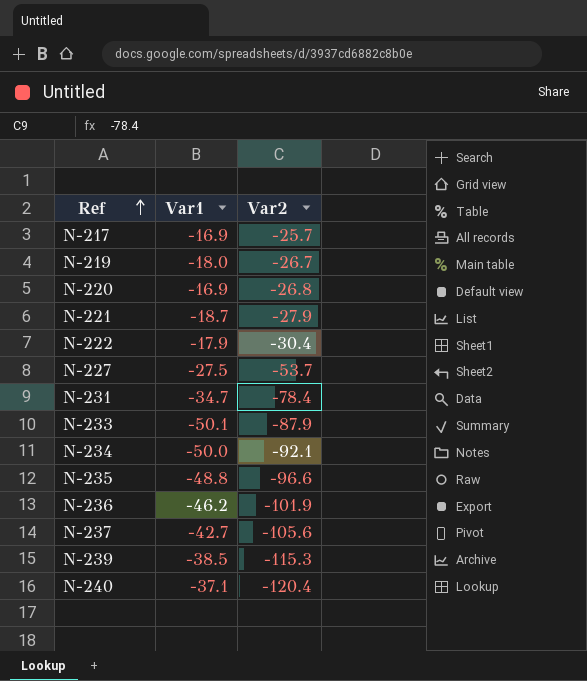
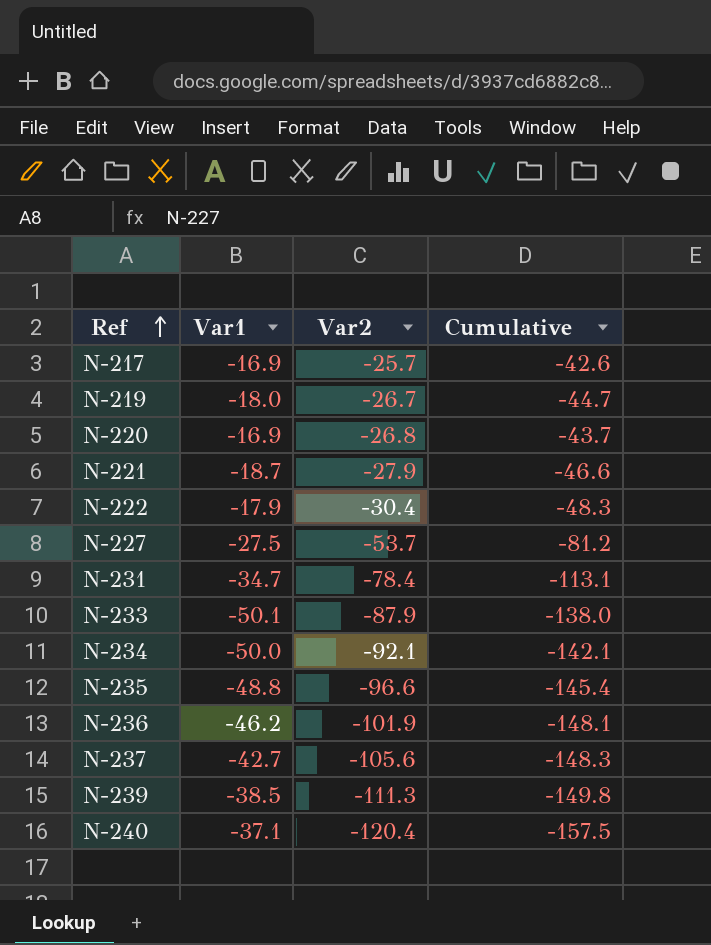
column Cumulative | formula: none -> [Var1] + [Var2]
N-239 | Var2: -115.3 -> -111.3

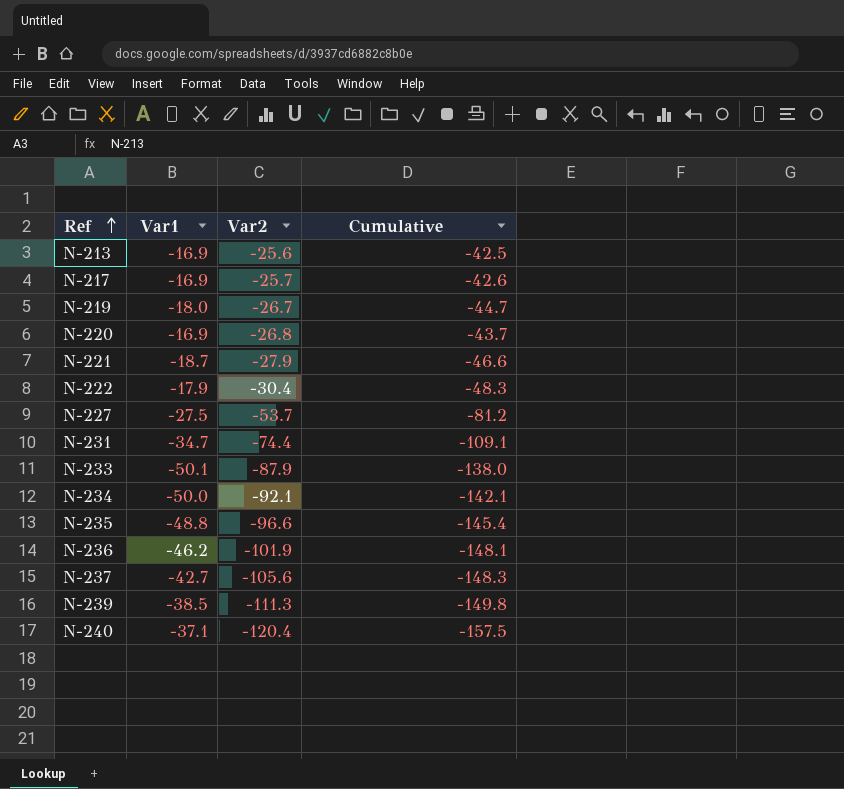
row N-213: none -> -16.9 | -25.6 | -42.5
N-231 | Var2: -78.4 -> -74.4
N-231 | Cumulative: -113.1 -> -109.1

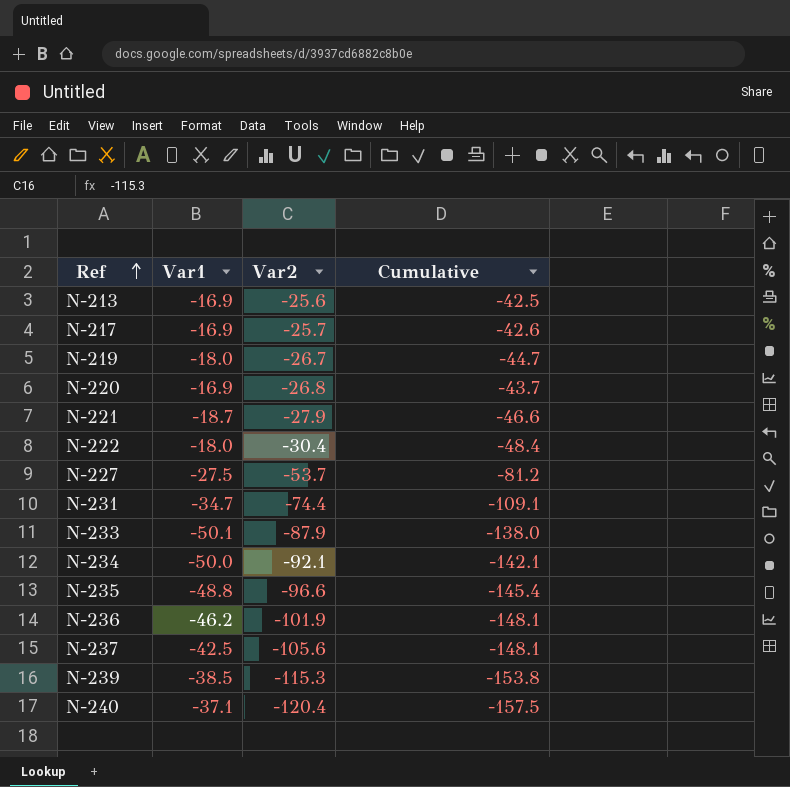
N-222 | Var1: -17.9 -> -18.0
N-222 | Cumulative: -48.3 -> -48.4
N-237 | Var1: -42.7 -> -42.5
N-237 | Cumulative: -148.3 -> -148.1
N-239 | Var2: -111.3 -> -115.3
N-239 | Cumulative: -149.8 -> -153.8

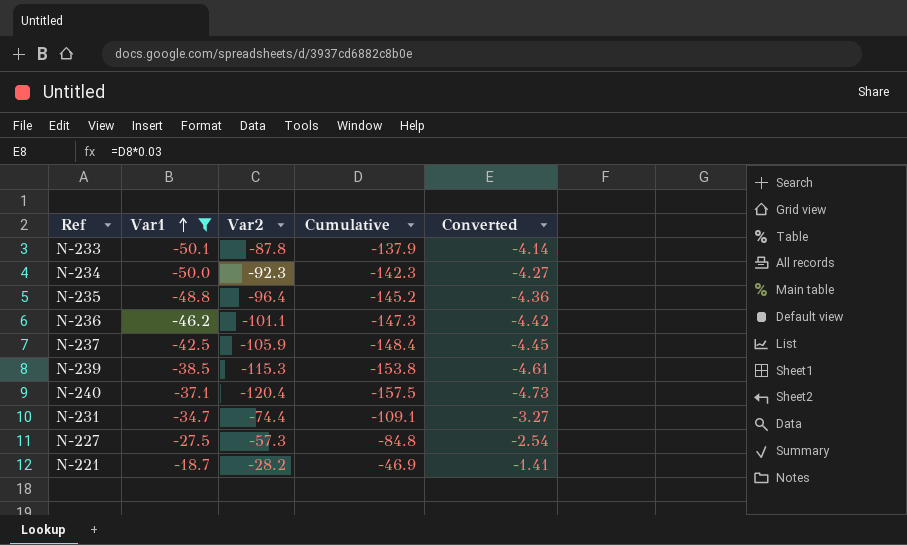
filter: none -> Var1 <= -18.7
row order: Ref ascending -> Var1 ascending
column Converted | formula: none -> [Cumulative] * 0.03
N-233 | Var2: -87.9 -> -87.8
N-233 | Cumulative: -138.0 -> -137.9
N-234 | Var2: -92.1 -> -92.3
N-234 | Cumulative: -142.1 -> -142.3
N-235 | Var2: -96.6 -> -96.4
N-235 | Cumulative: -145.4 -> -145.2
N-236 | Var2: -101.9 -> -101.1
N-236 | Cumulative: -148.1 -> -147.3
N-237 | Var2: -105.6 -> -105.9
N-237 | Cumulative: -148.1 -> -148.4
N-227 | Var2: -53.7 -> -57.3
N-227 | Cumulative: -81.2 -> -84.8
N-221 | Var2: -27.9 -> -28.2
N-221 | Cumulative: -46.6 -> -46.9

